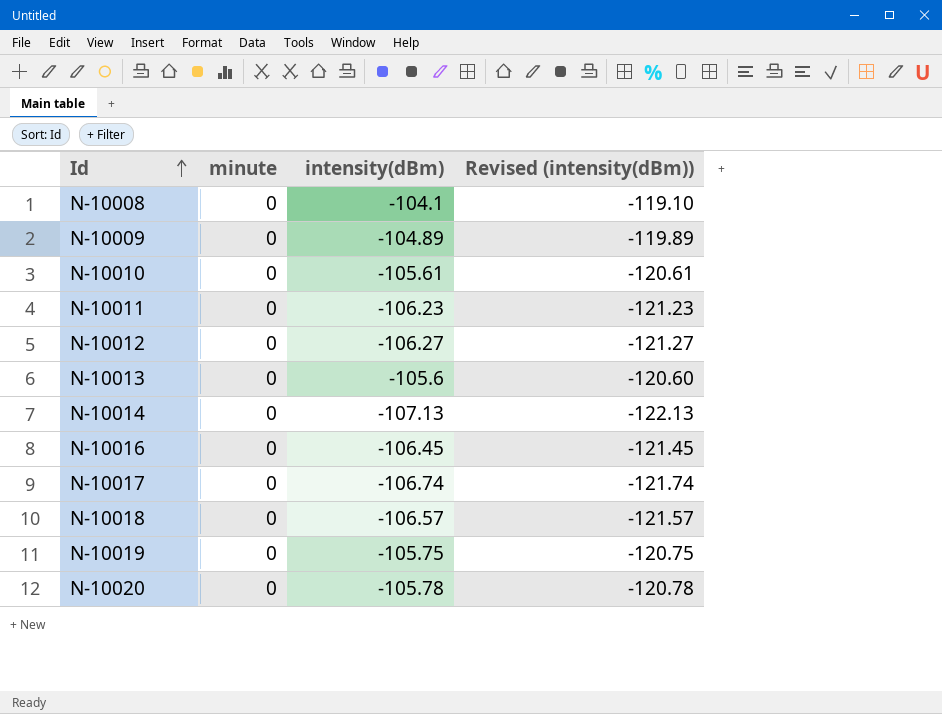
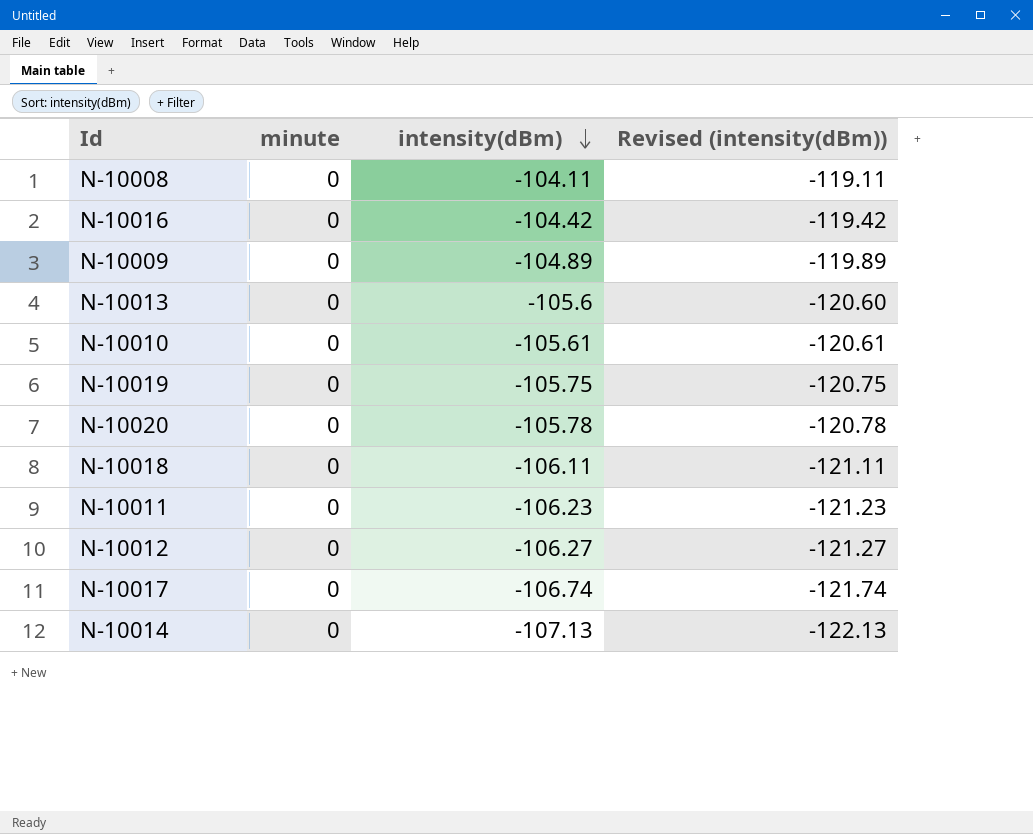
row order: Id ascending -> intensity(dBm) descending
N-10008 | intensity(dBm): -104.1 -> -104.11
N-10008 | Revised (intensity(dBm)): -119.10 -> -119.11
N-10016 | intensity(dBm): -106.45 -> -104.42
N-10016 | Revised (intensity(dBm)): -121.45 -> -119.42
N-10018 | intensity(dBm): -106.57 -> -106.11
N-10018 | Revised (intensity(dBm)): -121.57 -> -121.11

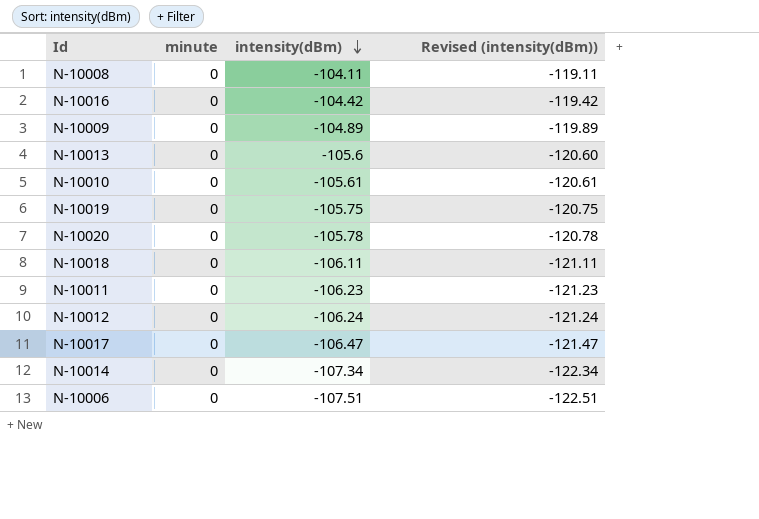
N-10012 | intensity(dBm): -106.27 -> -106.24
N-10012 | Revised (intensity(dBm)): -121.27 -> -121.24
N-10017 | intensity(dBm): -106.74 -> -106.47
N-10017 | Revised (intensity(dBm)): -121.74 -> -121.47
N-10014 | intensity(dBm): -107.13 -> -107.34
N-10014 | Revised (intensity(dBm)): -122.13 -> -122.34
row N-10006: none -> 0 | -107.51 | -122.51

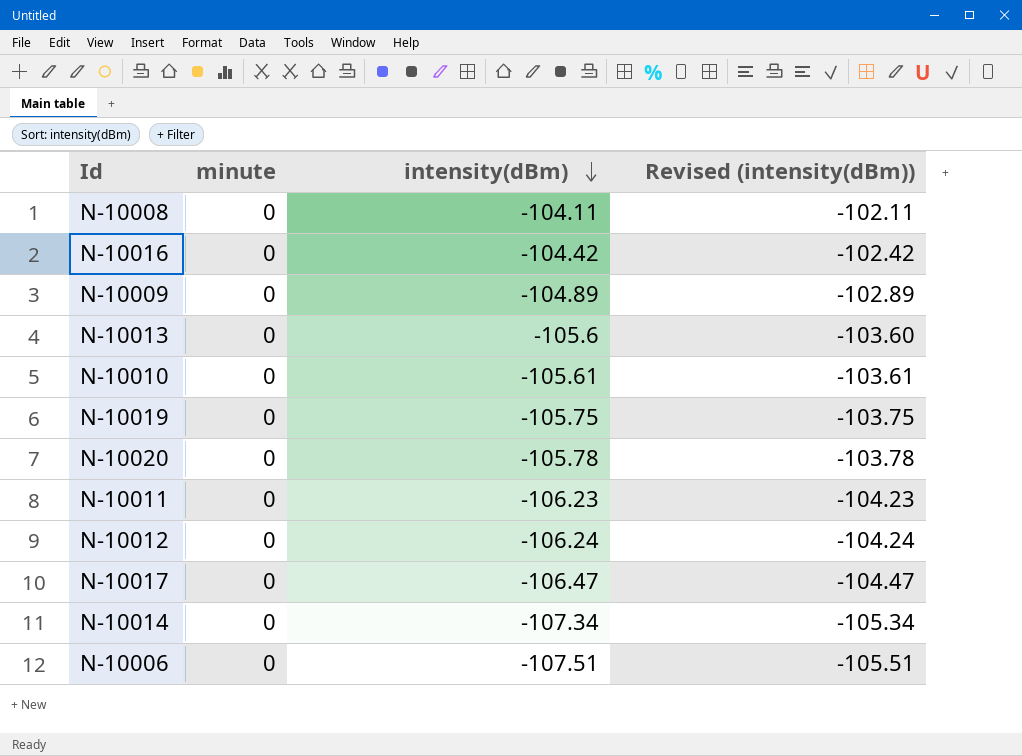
column Revised (intensity(dBm)) | formula: [intensity(dBm)] - 15 -> [intensity(dBm)] + 2
row N-10018: 0 | -106.11 | -121.11 -> none

